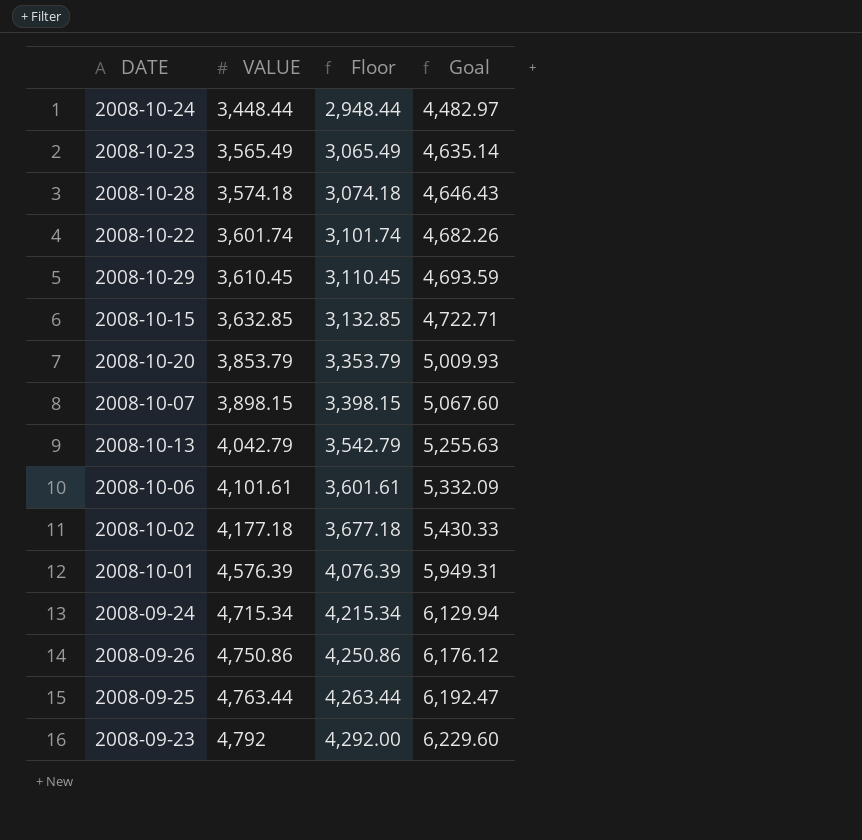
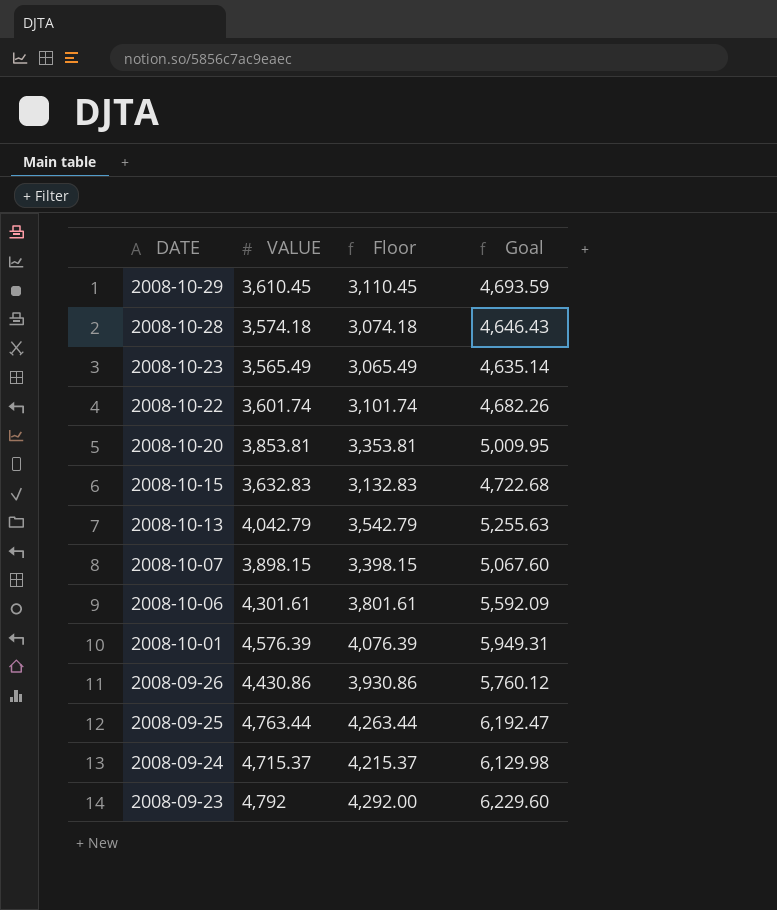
row order: VALUE ascending -> DATE descending
row 2008-10-24: 3,448.44 | 2,948.44 | 4,482.97 -> none
row 2008-10-02: 4,177.18 | 3,677.18 | 5,430.33 -> none
2008-10-20 | VALUE: 3,853.79 -> 3,853.81
2008-10-20 | Floor: 3,353.79 -> 3,353.81
2008-10-20 | Goal: 5,009.93 -> 5,009.95
2008-10-15 | VALUE: 3,632.85 -> 3,632.83
2008-10-15 | Floor: 3,132.85 -> 3,132.83
2008-10-15 | Goal: 4,722.71 -> 4,722.68
2008-10-06 | VALUE: 4,101.61 -> 4,301.61
2008-10-06 | Floor: 3,601.61 -> 3,801.61
2008-10-06 | Goal: 5,332.09 -> 5,592.09
2008-09-26 | VALUE: 4,750.86 -> 4,430.86
2008-09-26 | Floor: 4,250.86 -> 3,930.86
2008-09-26 | Goal: 6,176.12 -> 5,760.12
2008-09-24 | VALUE: 4,715.34 -> 4,715.37
2008-09-24 | Floor: 4,215.34 -> 4,215.37
2008-09-24 | Goal: 6,129.94 -> 6,129.98

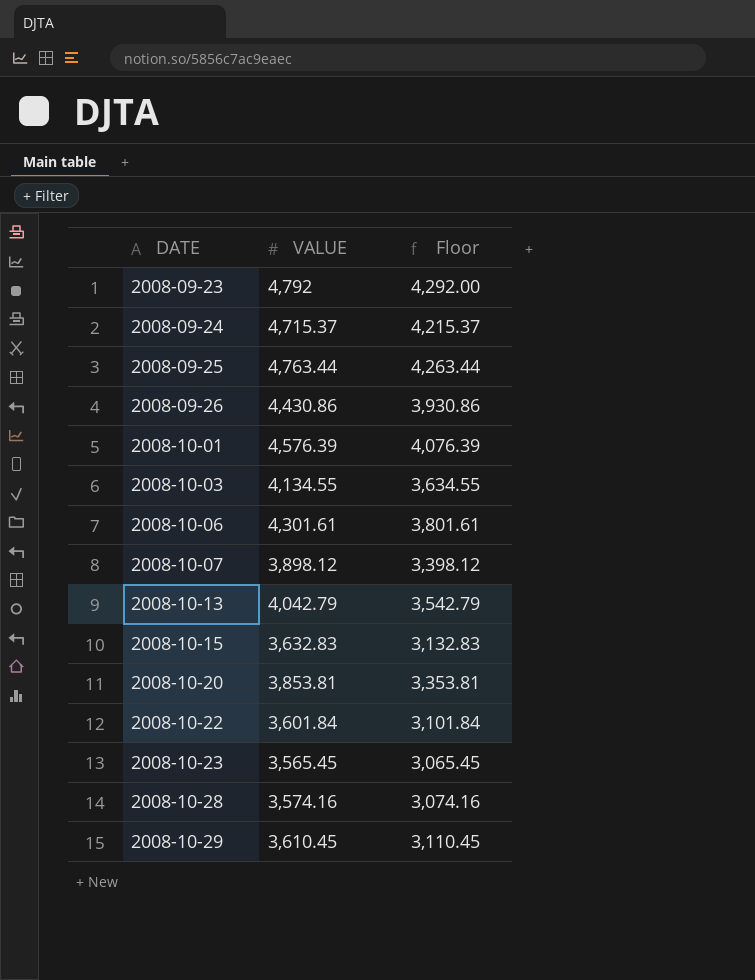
row order: DATE descending -> DATE ascending
column Goal | formula: [VALUE] * 1.3 -> none
row 2008-10-03: none -> 4,134.55 | 3,634.55
2008-10-07 | VALUE: 3,898.15 -> 3,898.12
2008-10-07 | Floor: 3,398.15 -> 3,398.12
2008-10-22 | VALUE: 3,601.74 -> 3,601.84
2008-10-22 | Floor: 3,101.74 -> 3,101.84
2008-10-23 | VALUE: 3,565.49 -> 3,565.45
2008-10-23 | Floor: 3,065.49 -> 3,065.45
2008-10-28 | VALUE: 3,574.18 -> 3,574.16
2008-10-28 | Floor: 3,074.18 -> 3,074.16

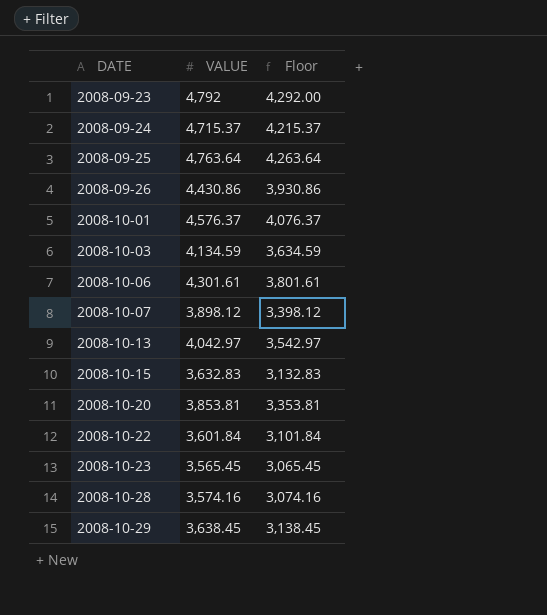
2008-09-25 | VALUE: 4,763.44 -> 4,763.64
2008-09-25 | Floor: 4,263.44 -> 4,263.64
2008-10-01 | VALUE: 4,576.39 -> 4,576.37
2008-10-01 | Floor: 4,076.39 -> 4,076.37
2008-10-03 | VALUE: 4,134.55 -> 4,134.59
2008-10-03 | Floor: 3,634.55 -> 3,634.59
2008-10-13 | VALUE: 4,042.79 -> 4,042.97
2008-10-13 | Floor: 3,542.79 -> 3,542.97
2008-10-29 | VALUE: 3,610.45 -> 3,638.45
2008-10-29 | Floor: 3,110.45 -> 3,138.45

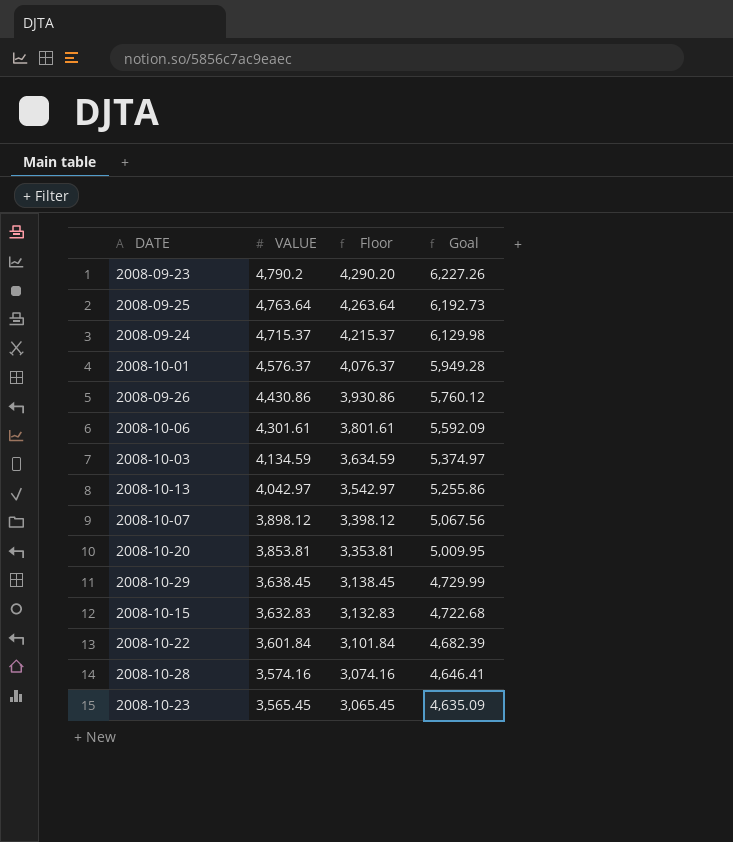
row order: DATE ascending -> VALUE descending
column Goal | formula: none -> [VALUE] * 1.3
2008-09-23 | VALUE: 4,792 -> 4,790.2
2008-09-23 | Floor: 4,292.00 -> 4,290.20

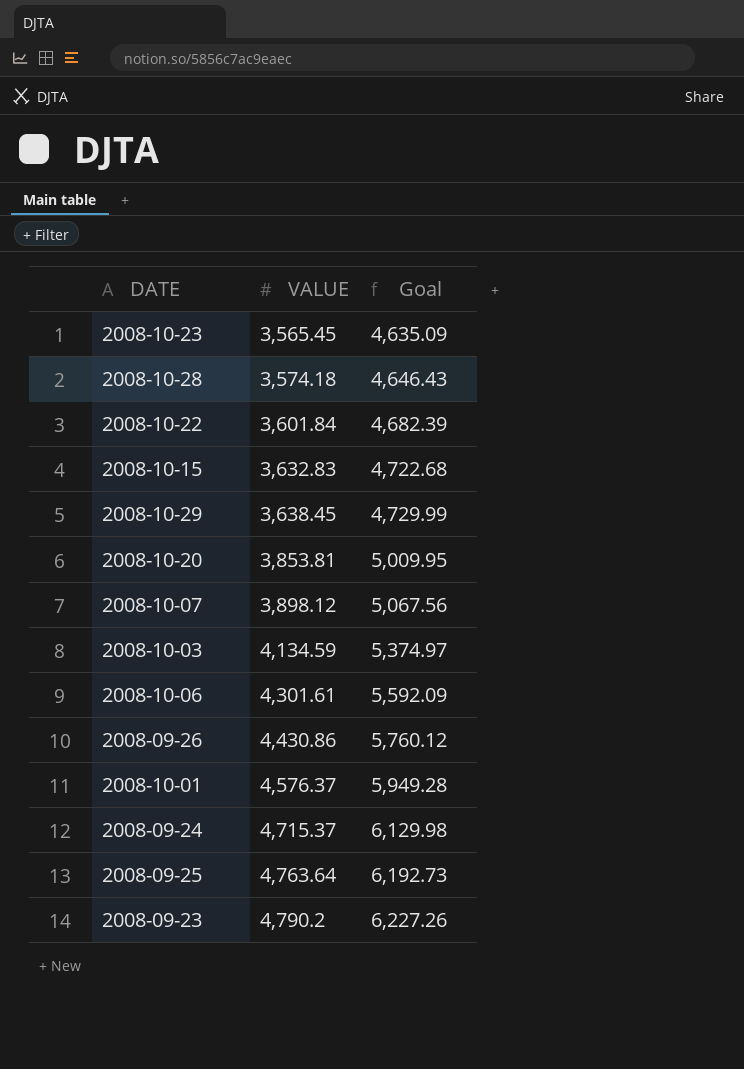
row order: VALUE descending -> VALUE ascending
column Floor | formula: [VALUE] - 500 -> none
row 2008-10-13: 4,042.97 | 3,542.97 | 5,255.86 -> none
2008-10-28 | VALUE: 3,574.16 -> 3,574.18
2008-10-28 | Goal: 4,646.41 -> 4,646.43

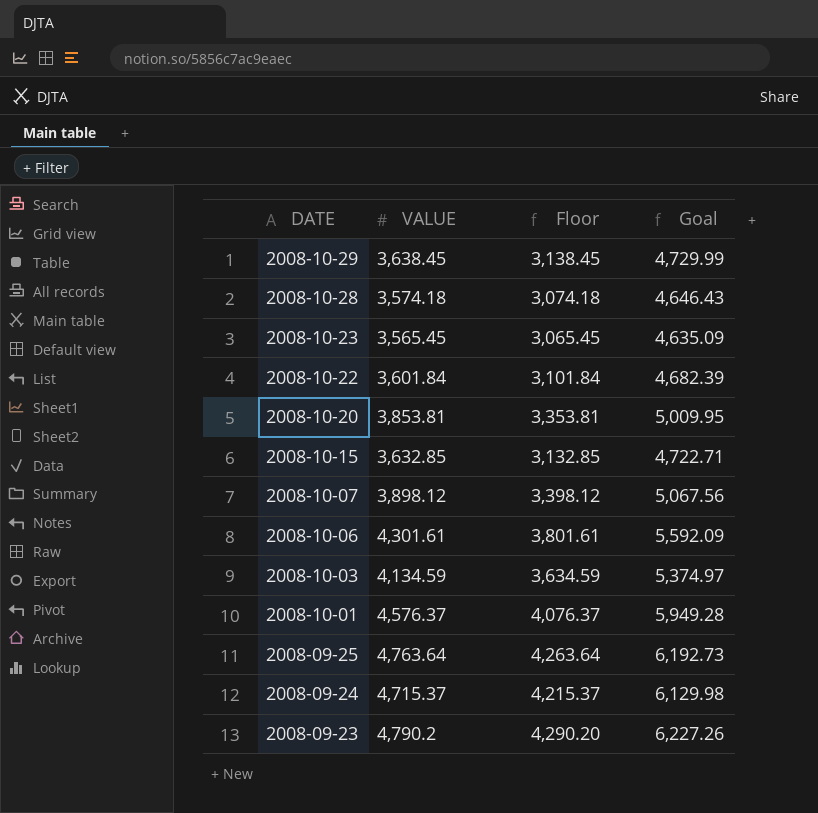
row order: VALUE ascending -> DATE descending
column Floor | formula: none -> [VALUE] - 500
row 2008-09-26: 4,430.86 | 5,760.12 -> none
2008-10-15 | VALUE: 3,632.83 -> 3,632.85
2008-10-15 | Goal: 4,722.68 -> 4,722.71

